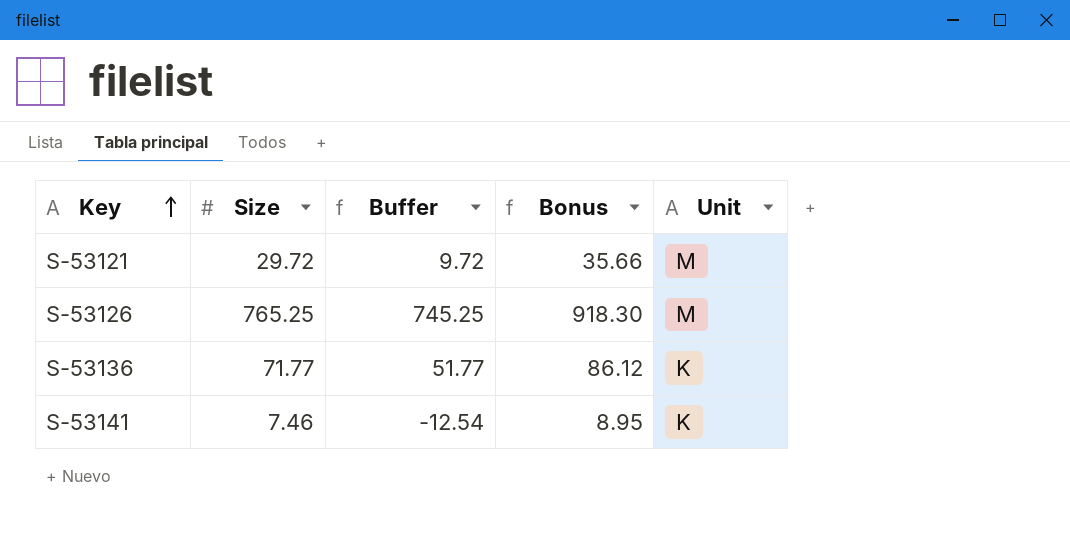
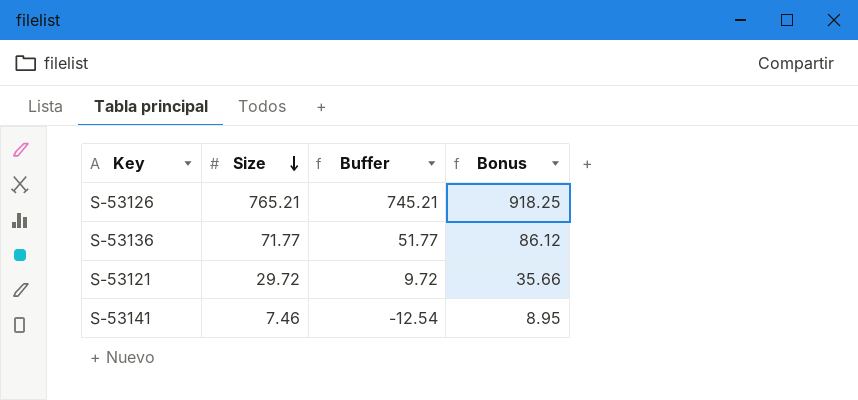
row order: Key ascending -> Size descending
column Unit | position: 5 -> none
S-53126 | Size: 765.25 -> 765.21
S-53126 | Buffer: 745.25 -> 745.21
S-53126 | Bonus: 918.30 -> 918.25

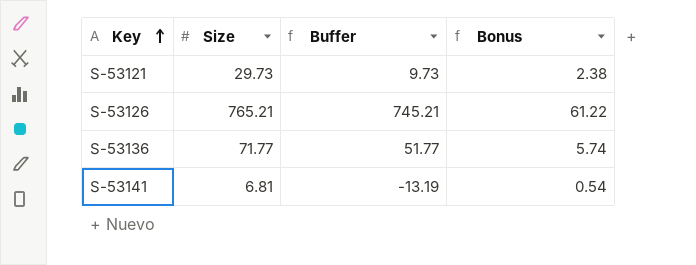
row order: Size descending -> Key ascending
column Bonus | formula: [Size] * 1.2 -> [Size] * 0.08
S-53121 | Size: 29.72 -> 29.73
S-53121 | Buffer: 9.72 -> 9.73
S-53141 | Size: 7.46 -> 6.81
S-53141 | Buffer: -12.54 -> -13.19

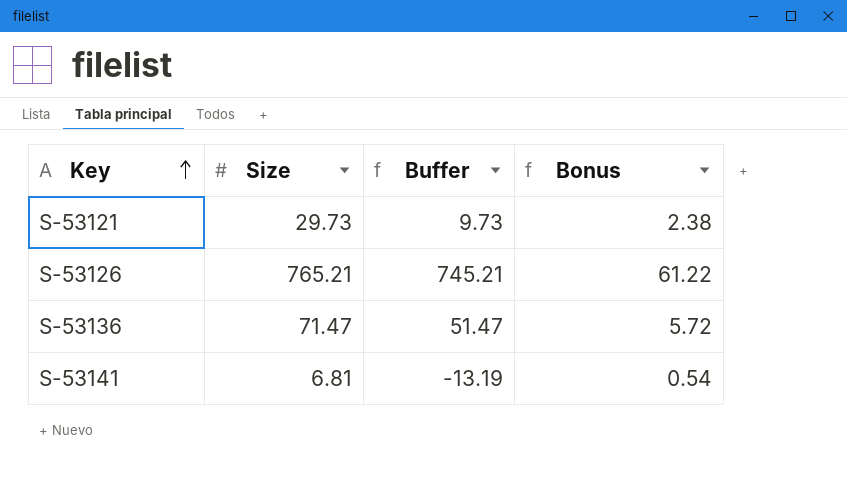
S-53136 | Size: 71.77 -> 71.47
S-53136 | Buffer: 51.77 -> 51.47
S-53136 | Bonus: 5.74 -> 5.72

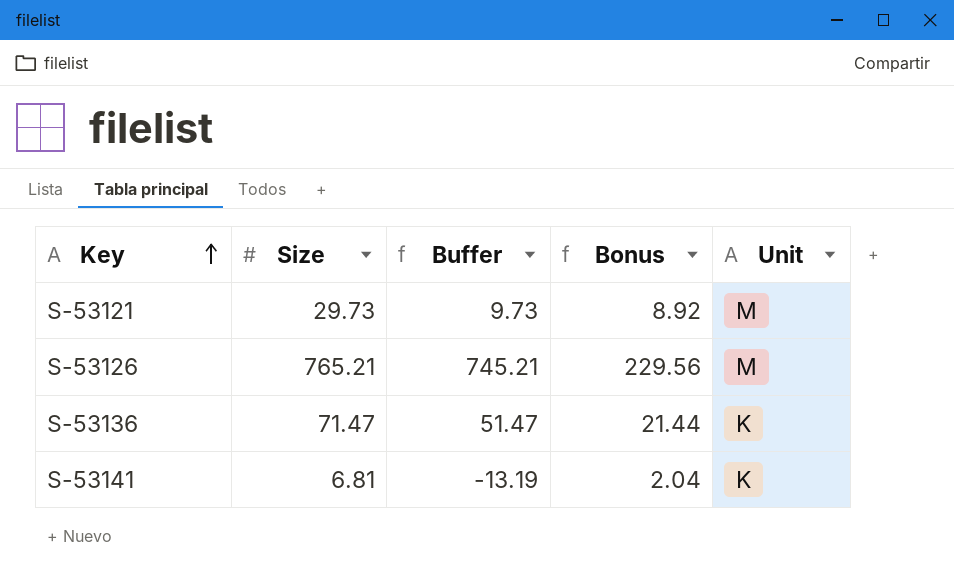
column Bonus | formula: [Size] * 0.08 -> [Size] * 0.3
column Unit | position: none -> 5

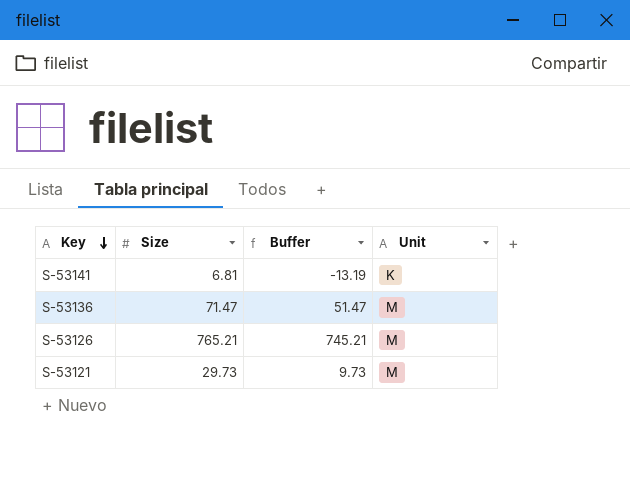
row order: Key ascending -> Key descending
column Bonus | formula: [Size] * 0.3 -> none
S-53136 | Unit: K -> M

